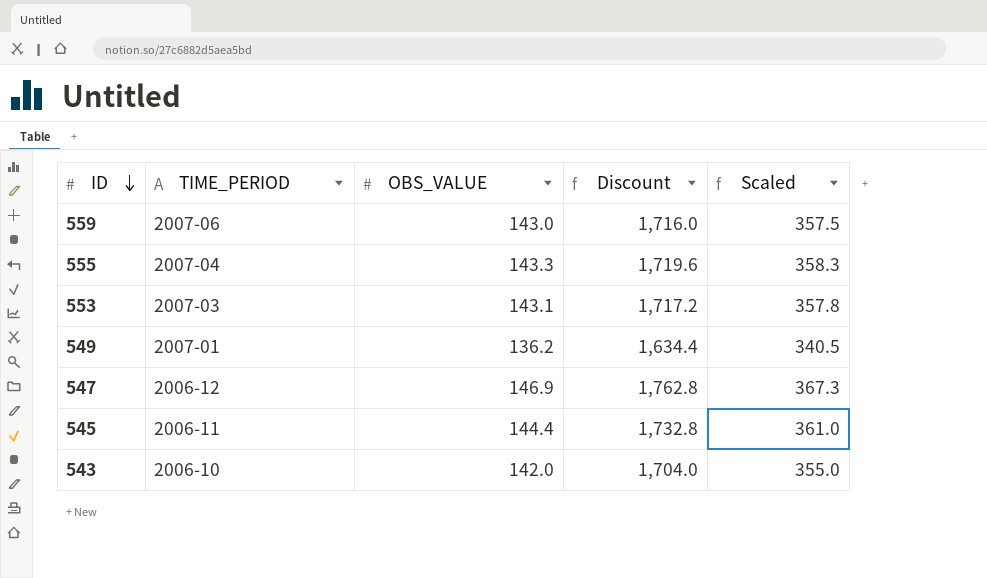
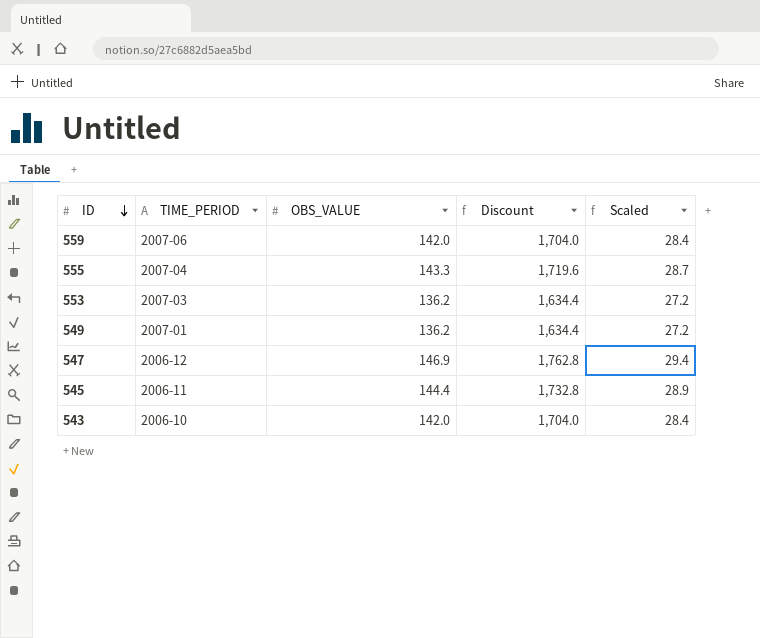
column Scaled | formula: [OBS_VALUE] * 2.5 -> [OBS_VALUE] * 0.2
559 | OBS_VALUE: 143.0 -> 142.0
559 | Discount: 1,716.0 -> 1,704.0
553 | OBS_VALUE: 143.1 -> 136.2
553 | Discount: 1,717.2 -> 1,634.4

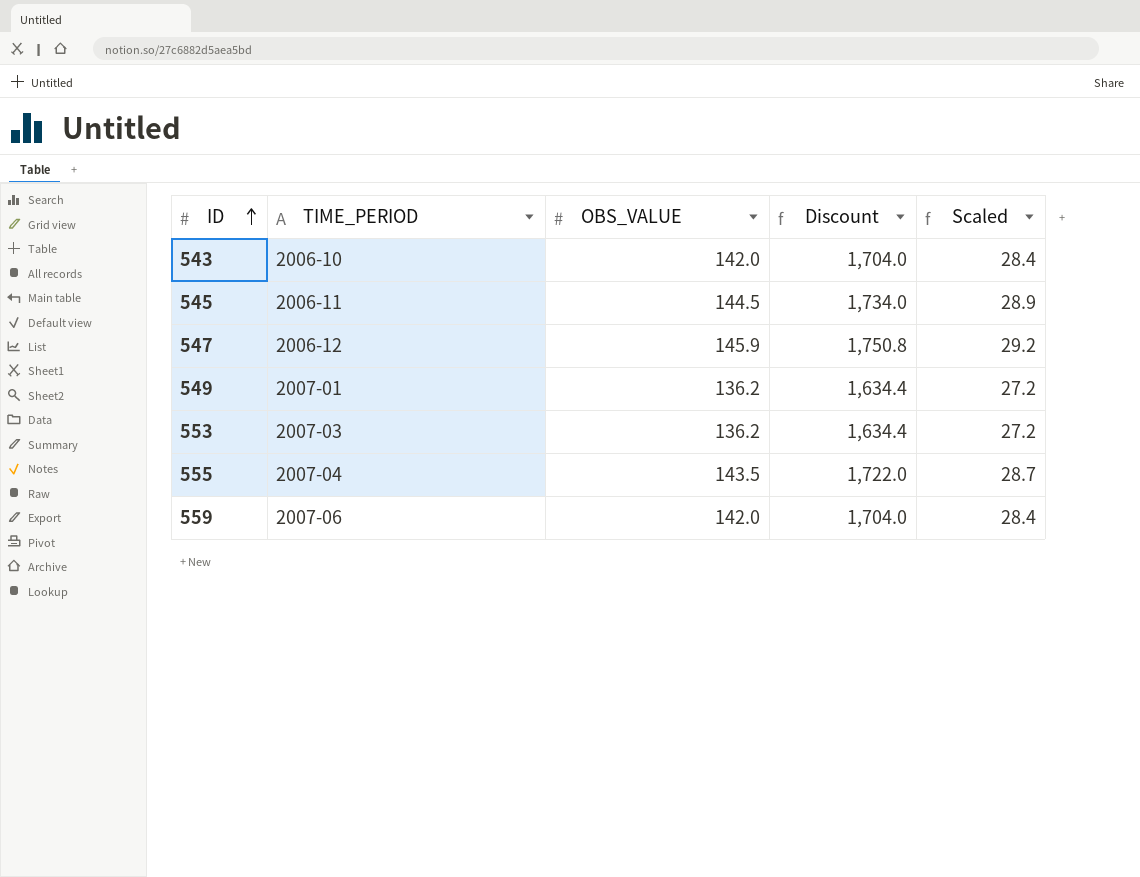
row order: ID descending -> ID ascending
545 | OBS_VALUE: 144.4 -> 144.5
545 | Discount: 1,732.8 -> 1,734.0
547 | OBS_VALUE: 146.9 -> 145.9
547 | Discount: 1,762.8 -> 1,750.8
547 | Scaled: 29.4 -> 29.2
555 | OBS_VALUE: 143.3 -> 143.5
555 | Discount: 1,719.6 -> 1,722.0

